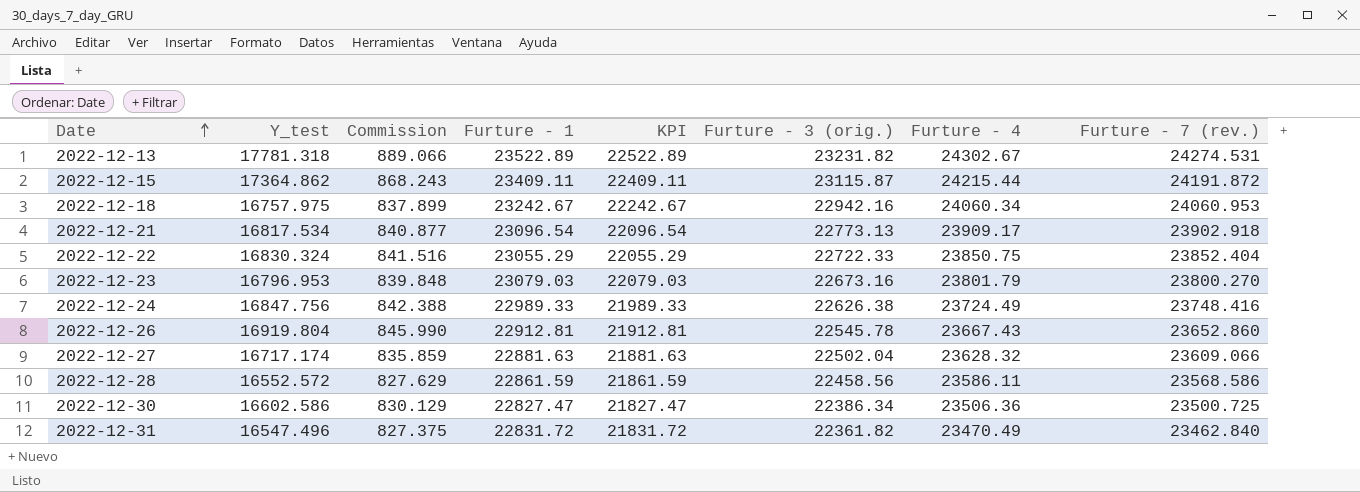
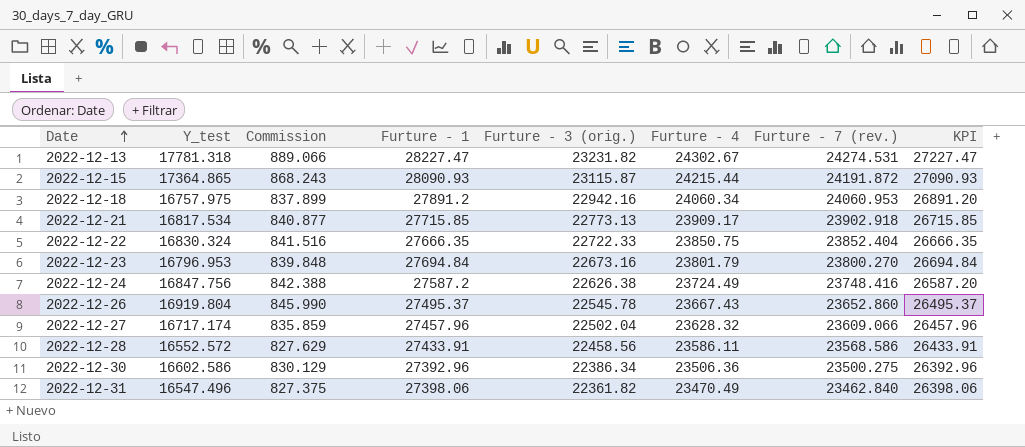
column KPI | position: 5 -> 8
2022-12-13 | Furture - 1: 23522.89 -> 28227.47
2022-12-13 | KPI: 22522.89 -> 27227.47
2022-12-15 | Y_test: 17364.862 -> 17364.865
2022-12-15 | Furture - 1: 23409.11 -> 28090.93
2022-12-15 | KPI: 22409.11 -> 27090.93
2022-12-18 | Furture - 1: 23242.67 -> 27891.2
2022-12-18 | KPI: 22242.67 -> 26891.20
2022-12-21 | Furture - 1: 23096.54 -> 27715.85
2022-12-21 | KPI: 22096.54 -> 26715.85
2022-12-22 | Furture - 1: 23055.29 -> 27666.35
2022-12-22 | KPI: 22055.29 -> 26666.35
2022-12-23 | Furture - 1: 23079.03 -> 27694.84
2022-12-23 | KPI: 22079.03 -> 26694.84
2022-12-24 | Furture - 1: 22989.33 -> 27587.2
2022-12-24 | KPI: 21989.33 -> 26587.20
2022-12-26 | Furture - 1: 22912.81 -> 27495.37
2022-12-26 | KPI: 21912.81 -> 26495.37
2022-12-27 | Furture - 1: 22881.63 -> 27457.96
2022-12-27 | KPI: 21881.63 -> 26457.96
2022-12-28 | Furture - 1: 22861.59 -> 27433.91
2022-12-28 | KPI: 21861.59 -> 26433.91
2022-12-30 | Furture - 1: 22827.47 -> 27392.96
2022-12-30 | Furture - 7 (rev.): 23500.725 -> 23500.275
2022-12-30 | KPI: 21827.47 -> 26392.96
2022-12-31 | Furture - 1: 22831.72 -> 27398.06
2022-12-31 | KPI: 21831.72 -> 26398.06

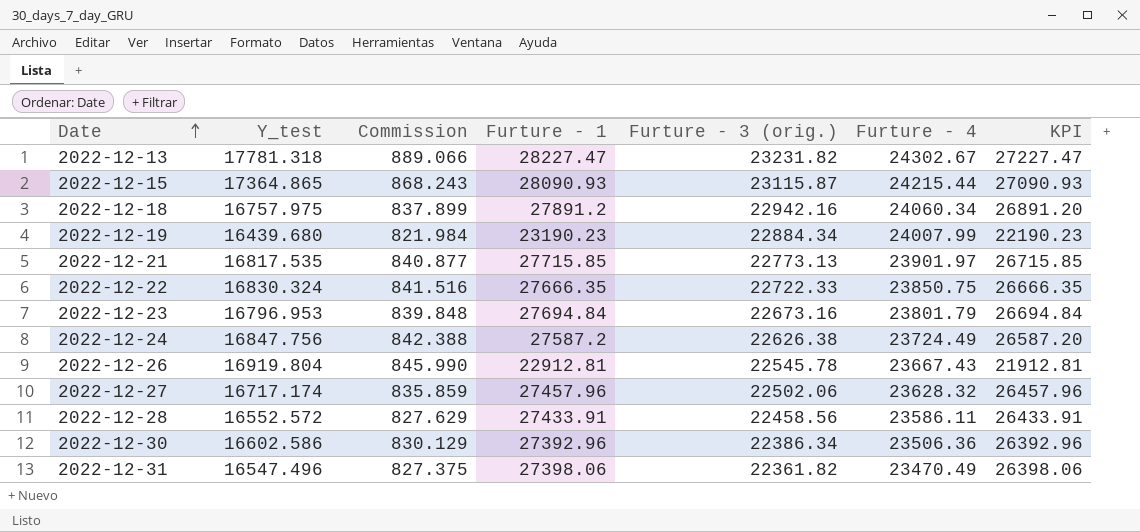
column Furture - 7 (rev.) | position: 7 -> none
row 2022-12-19: none -> 16439.680 | 821.984 | 23190.23 | 22884.34 | 24007.99 | 22190.23
2022-12-21 | Y_test: 16817.534 -> 16817.535
2022-12-21 | Furture - 4: 23909.17 -> 23901.97
2022-12-26 | Furture - 1: 27495.37 -> 22912.81
2022-12-26 | KPI: 26495.37 -> 21912.81
2022-12-27 | Furture - 3 (orig.): 22502.04 -> 22502.06

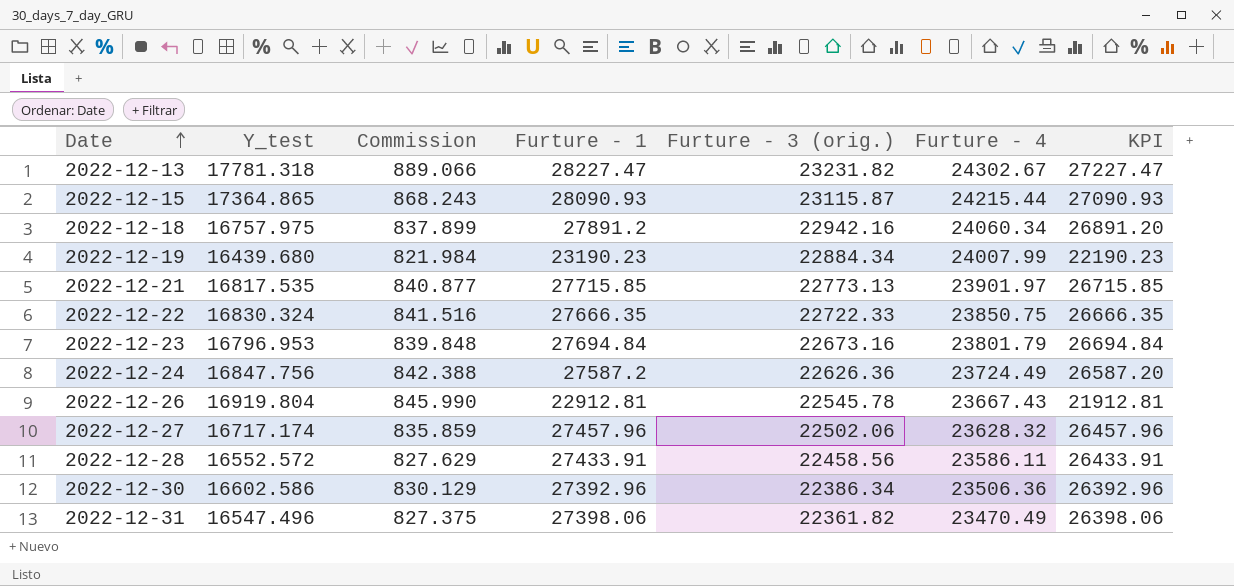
2022-12-24 | Furture - 3 (orig.): 22626.38 -> 22626.36

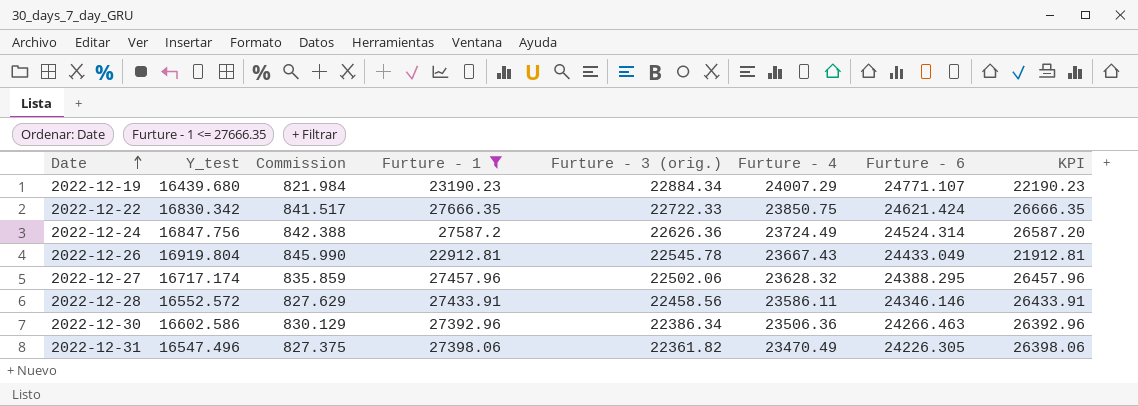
filter: none -> Furture - 1 <= 27666.35
column Furture - 6 | position: none -> 7
2022-12-19 | Furture - 4: 24007.99 -> 24007.29
2022-12-22 | Y_test: 16830.324 -> 16830.342
2022-12-22 | Commission: 841.516 -> 841.517

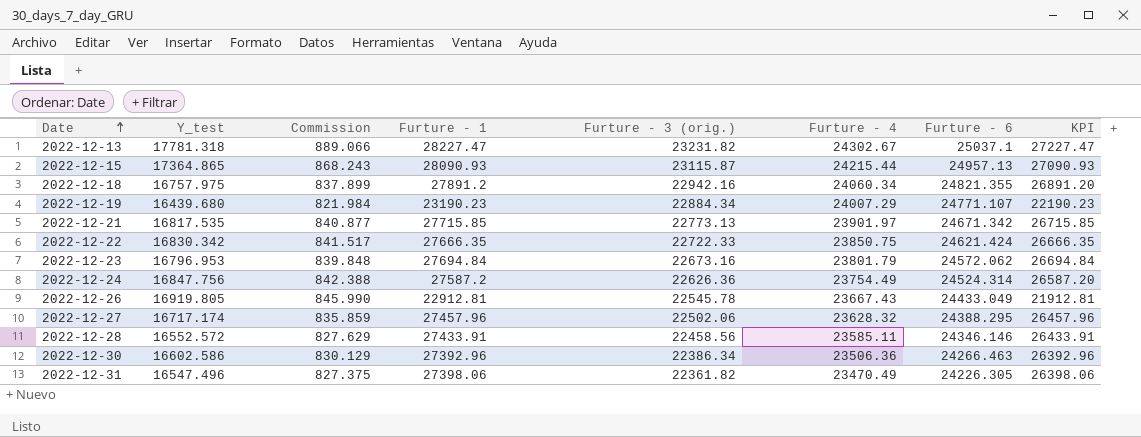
filter: Furture - 1 <= 27666.35 -> none
2022-12-24 | Furture - 4: 23724.49 -> 23754.49
2022-12-26 | Y_test: 16919.804 -> 16919.805
2022-12-28 | Furture - 4: 23586.11 -> 23585.11

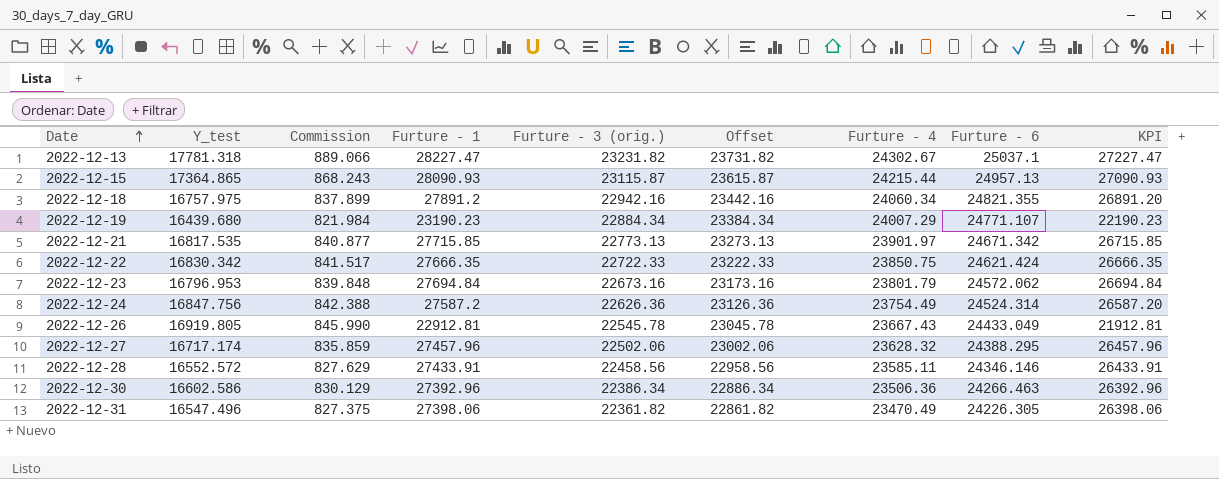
column Offset | formula: none -> [Furture - 3 (orig.)] + 500

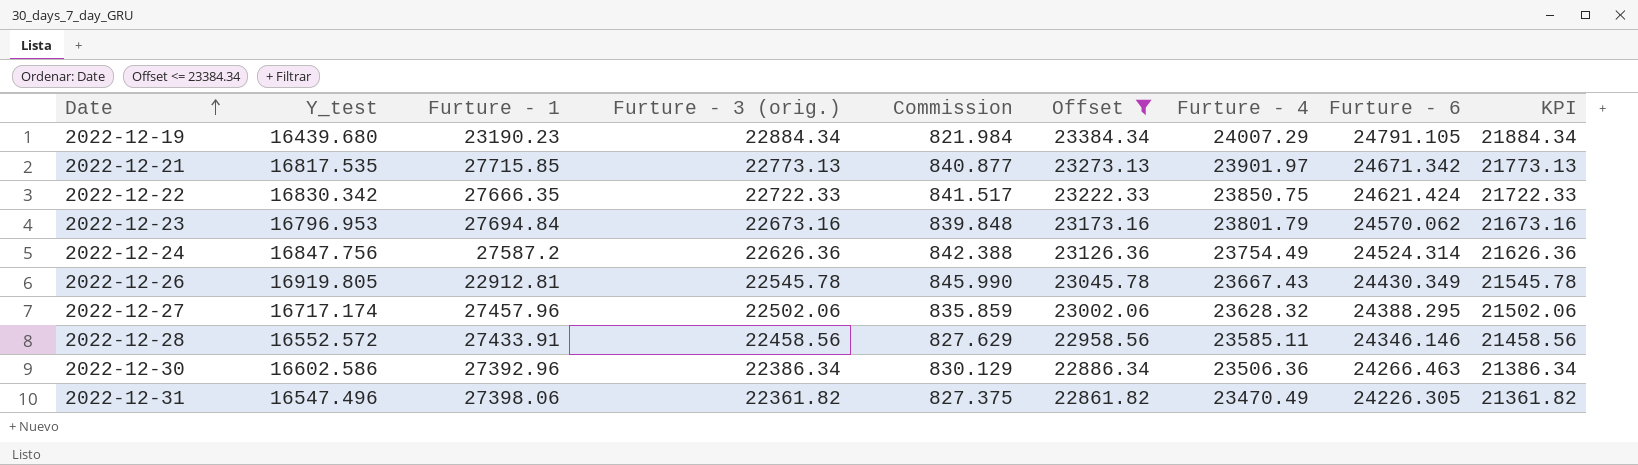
filter: none -> Offset <= 23384.34
column Commission | position: 3 -> 5
column KPI | formula: [Furture - 1] - 1000 -> [Furture - 3 (orig.)] - 1000
2022-12-19 | Furture - 6: 24771.107 -> 24791.105
2022-12-23 | Furture - 6: 24572.062 -> 24570.062
2022-12-26 | Furture - 6: 24433.049 -> 24430.349

